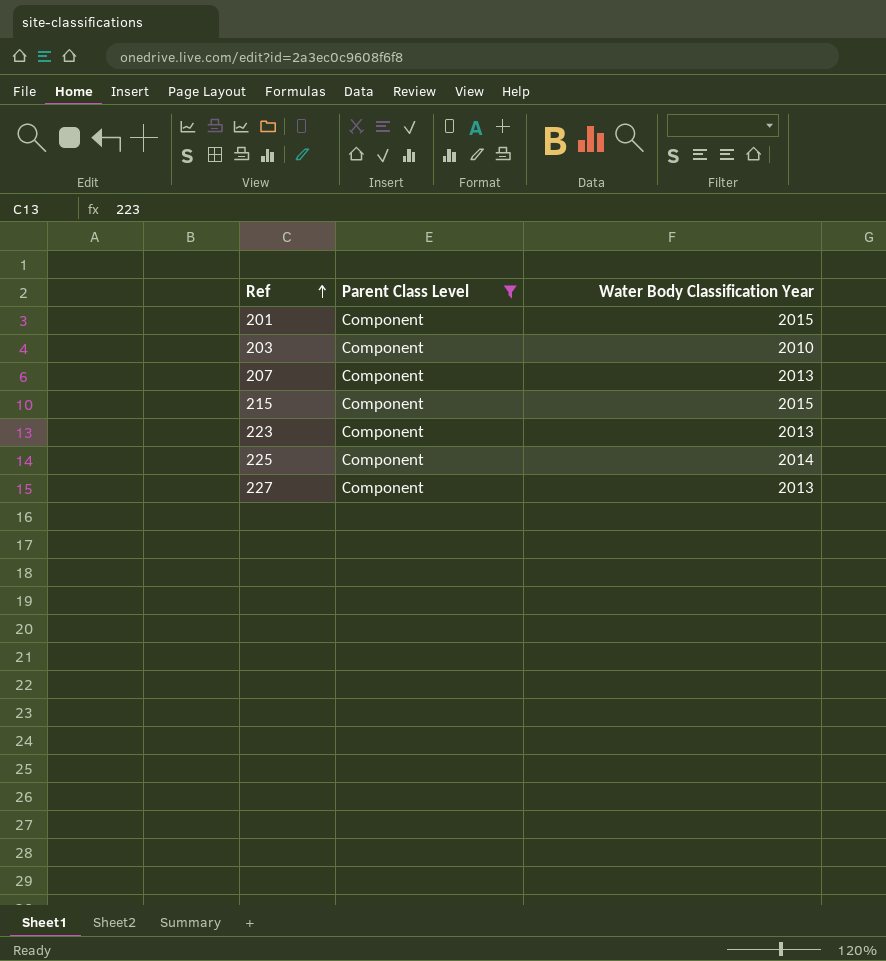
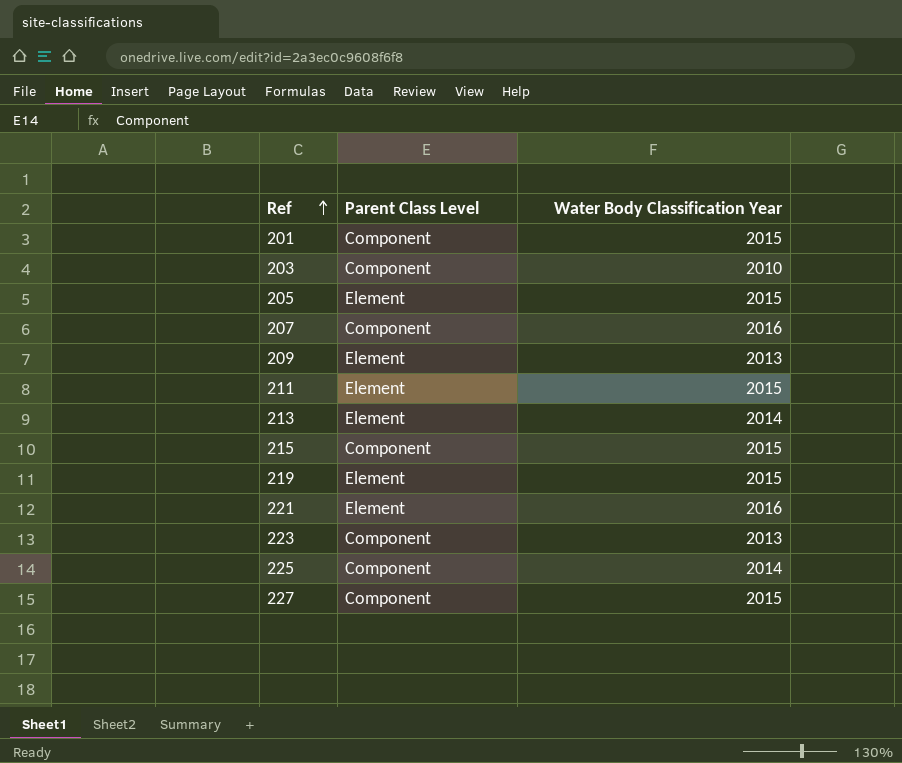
filter: Parent Class Level = Component -> none
207 | Water Body Classification Year: 2013 -> 2016
227 | Water Body Classification Year: 2013 -> 2015

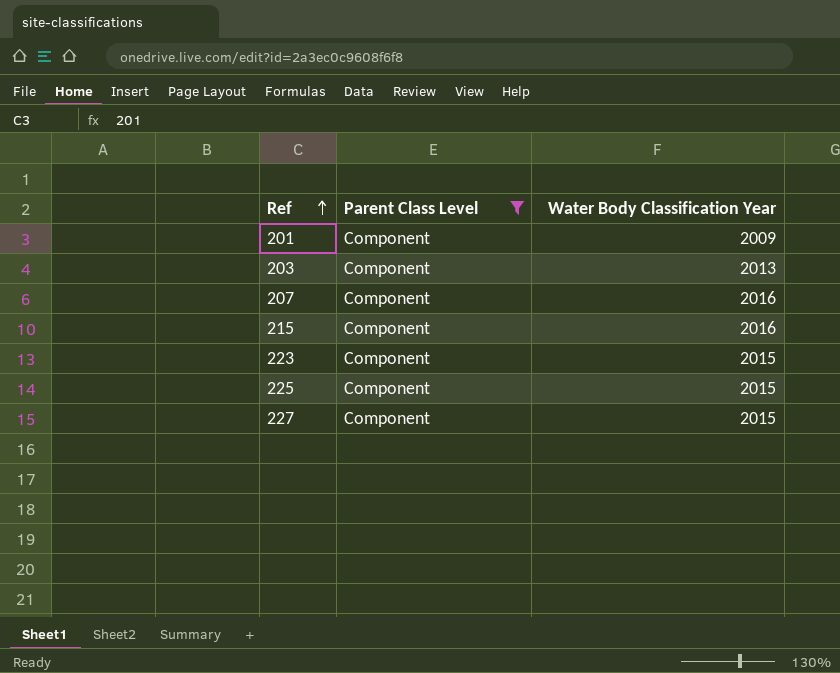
filter: none -> Parent Class Level = Component
201 | Water Body Classification Year: 2015 -> 2009
203 | Water Body Classification Year: 2010 -> 2013
215 | Water Body Classification Year: 2015 -> 2016
223 | Water Body Classification Year: 2013 -> 2015
225 | Water Body Classification Year: 2014 -> 2015

